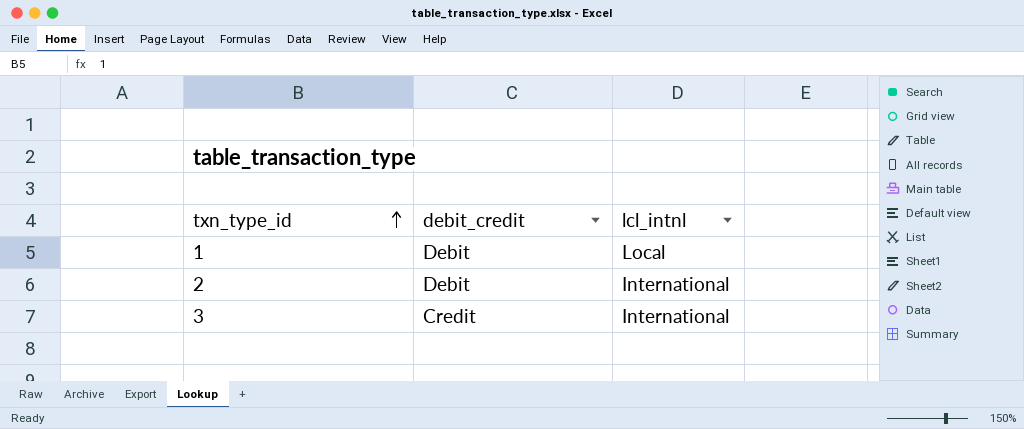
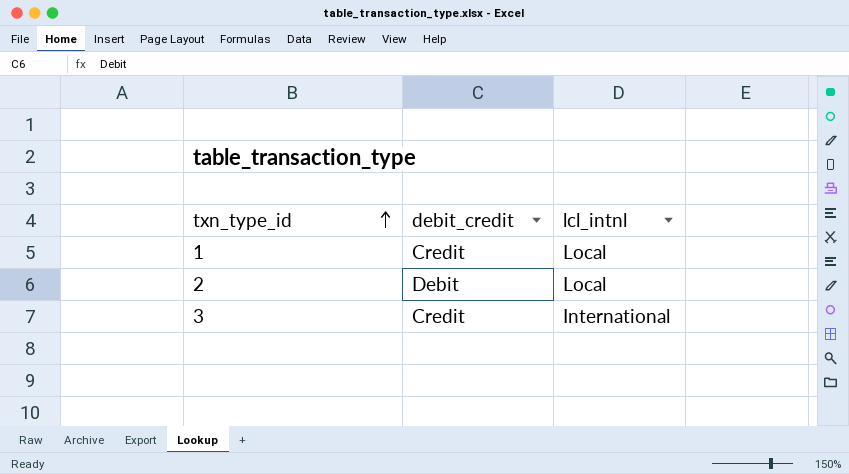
1 | debit_credit: Debit -> Credit
2 | lcl_intnl: International -> Local

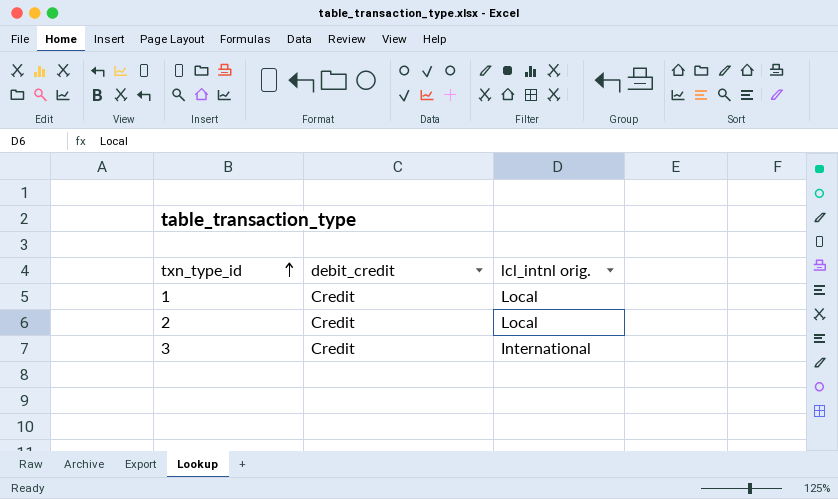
column name: lcl_intnl -> lcl_intnl orig.
2 | debit_credit: Debit -> Credit

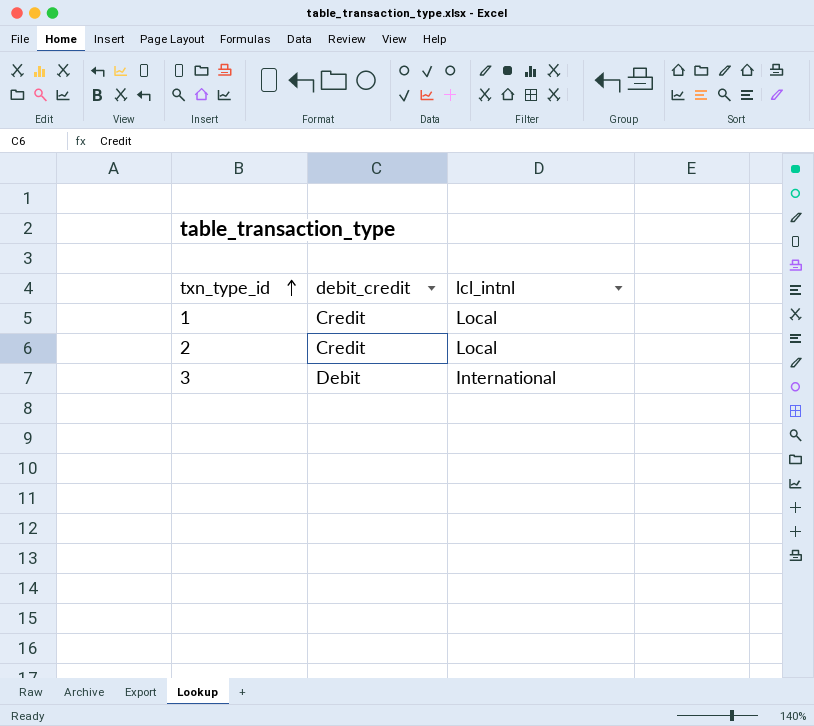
column name: lcl_intnl orig. -> lcl_intnl
3 | debit_credit: Credit -> Debit

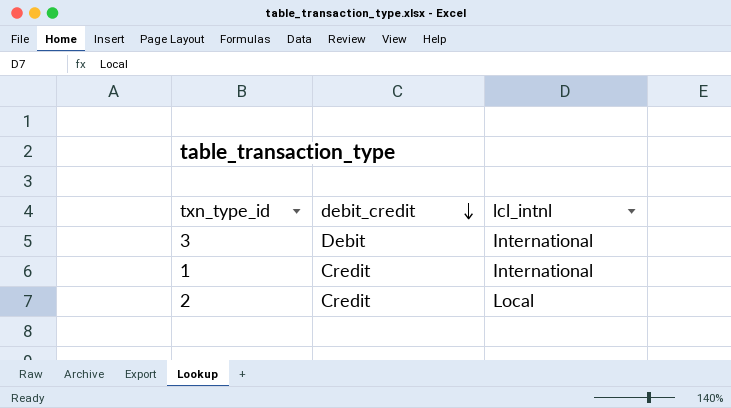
row order: txn_type_id ascending -> debit_credit descending
1 | lcl_intnl: Local -> International

